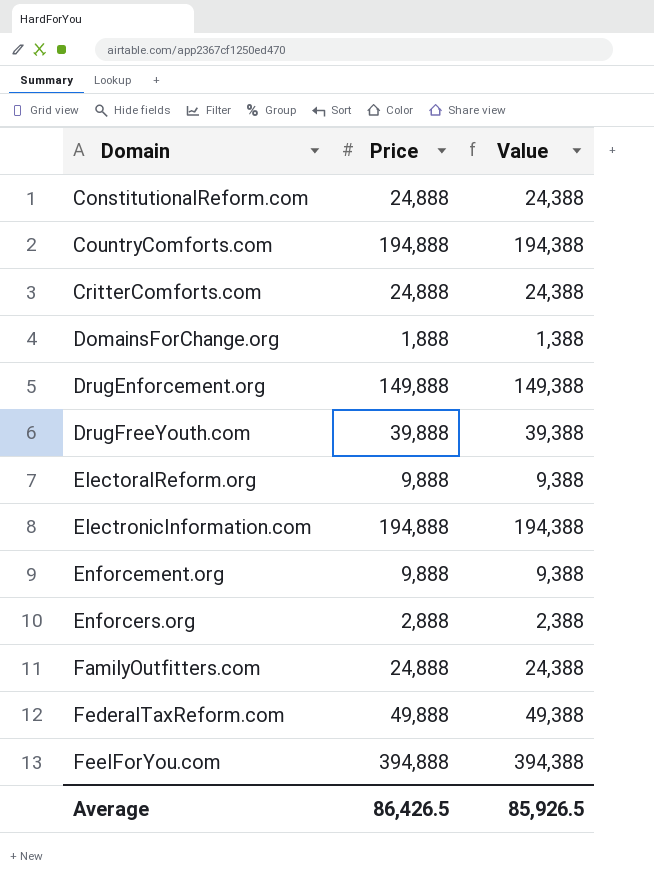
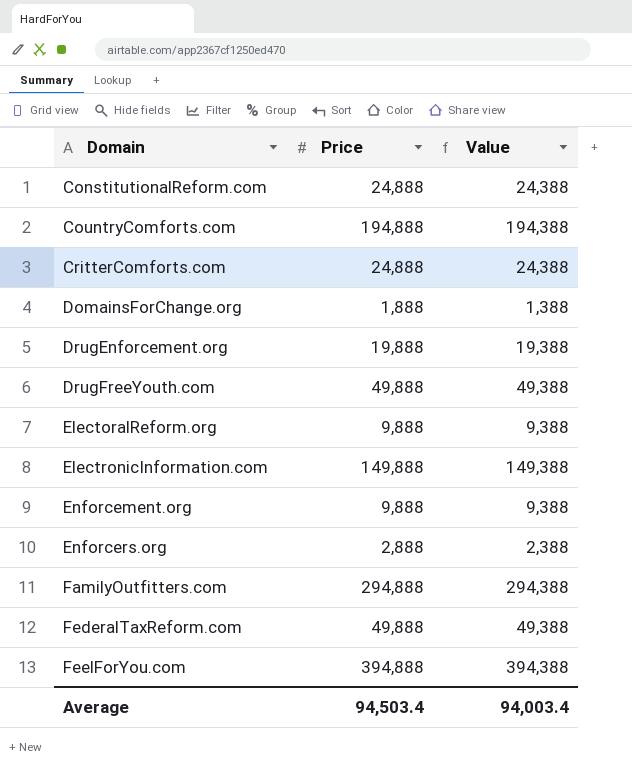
DrugEnforcement.org | Price: 149,888 -> 19,888
DrugEnforcement.org | Value: 149,388 -> 19,388
DrugFreeYouth.com | Price: 39,888 -> 49,888
DrugFreeYouth.com | Value: 39,388 -> 49,388
ElectronicInformation.com | Price: 194,888 -> 149,888
ElectronicInformation.com | Value: 194,388 -> 149,388
FamilyOutfitters.com | Price: 24,888 -> 294,888
FamilyOutfitters.com | Value: 24,388 -> 294,388
Average | Price: 86,426.5 -> 94,503.4
Average | Value: 85,926.5 -> 94,003.4

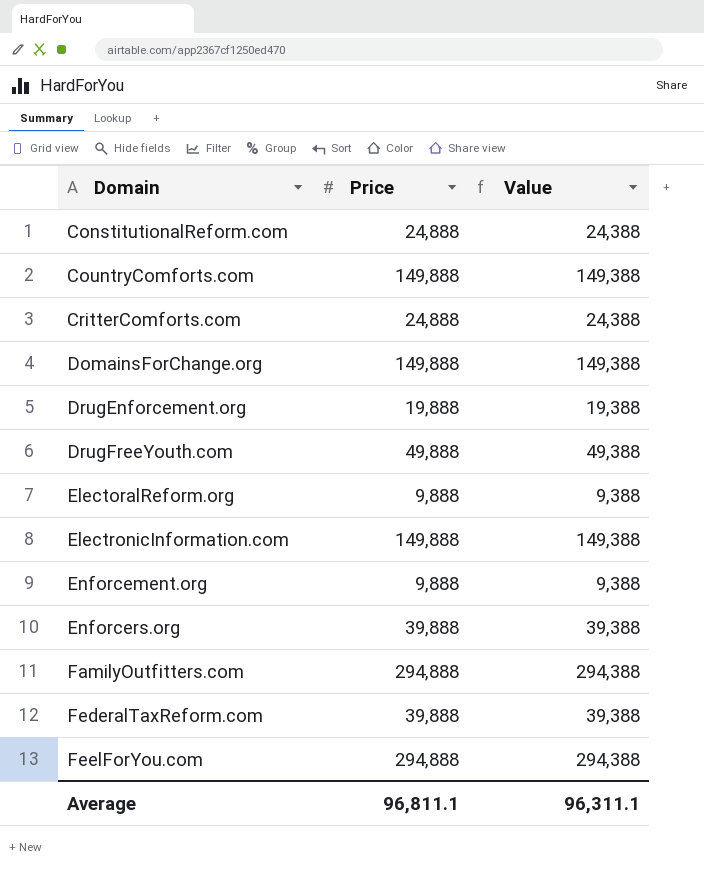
CountryComforts.com | Price: 194,888 -> 149,888
CountryComforts.com | Value: 194,388 -> 149,388
DomainsForChange.org | Price: 1,888 -> 149,888
DomainsForChange.org | Value: 1,388 -> 149,388
Enforcers.org | Price: 2,888 -> 39,888
Enforcers.org | Value: 2,388 -> 39,388
FederalTaxReform.com | Price: 49,888 -> 39,888
FederalTaxReform.com | Value: 49,388 -> 39,388
FeelForYou.com | Price: 394,888 -> 294,888
FeelForYou.com | Value: 394,388 -> 294,388
Average | Price: 94,503.4 -> 96,811.1
Average | Value: 94,003.4 -> 96,311.1

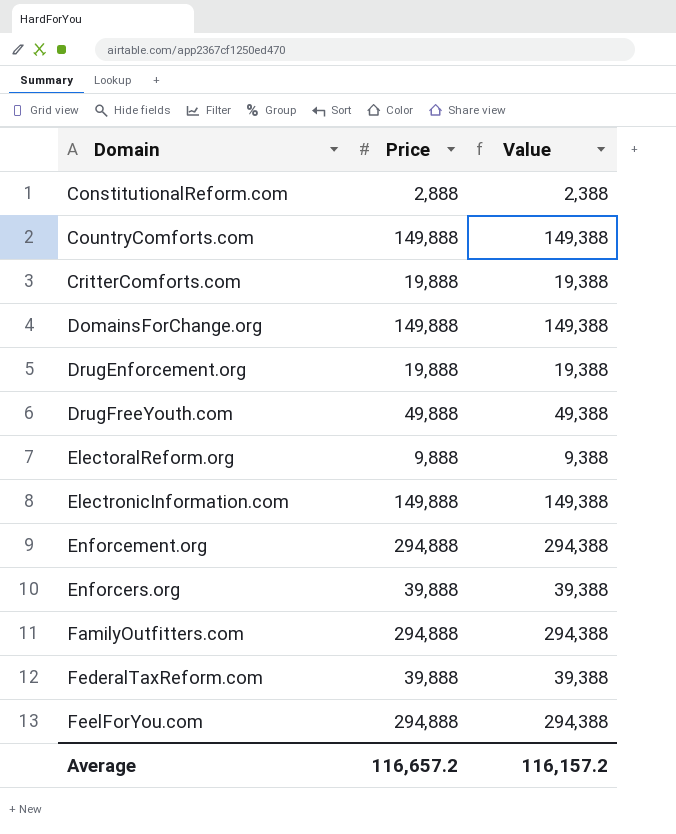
ConstitutionalReform.com | Price: 24,888 -> 2,888
ConstitutionalReform.com | Value: 24,388 -> 2,388
CritterComforts.com | Price: 24,888 -> 19,888
CritterComforts.com | Value: 24,388 -> 19,388
Enforcement.org | Price: 9,888 -> 294,888
Enforcement.org | Value: 9,388 -> 294,388
Average | Price: 96,811.1 -> 116,657.2
Average | Value: 96,311.1 -> 116,157.2

